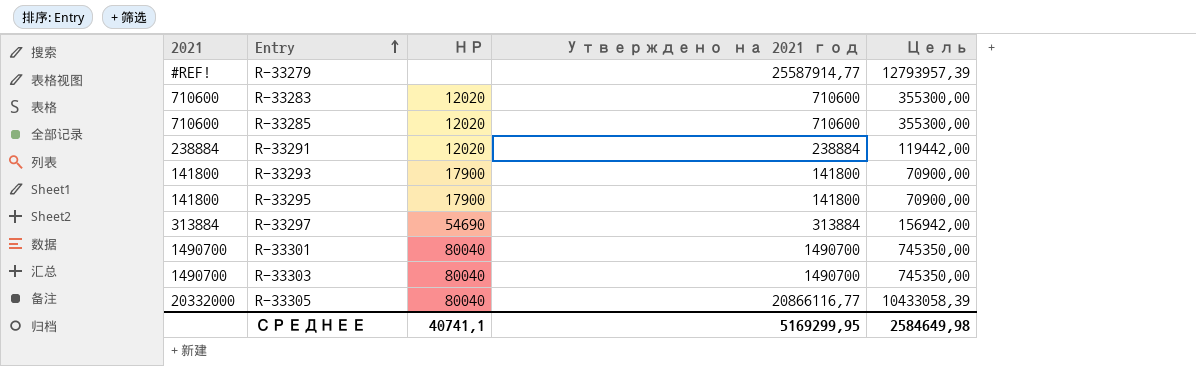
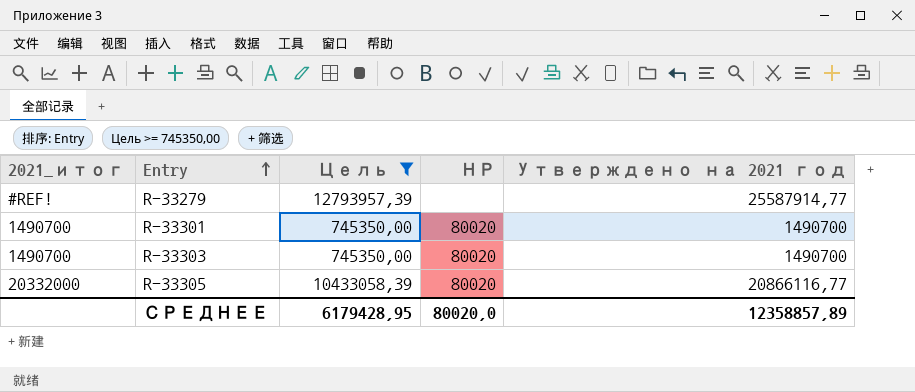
filter: none -> Цель >= 745350,00
column name: 2021 -> 2021_итог
column Цель | position: 5 -> 3
R-33301 | НР: 80040 -> 80020
R-33303 | НР: 80040 -> 80020
R-33305 | НР: 80040 -> 80020
СРЕДНЕЕ | Цель: 2584649,98 -> 6179428,95
СРЕДНЕЕ | НР: 40741,1 -> 80020,0
СРЕДНЕЕ | Утверждено на 2021 год: 5169299,95 -> 12358857,89

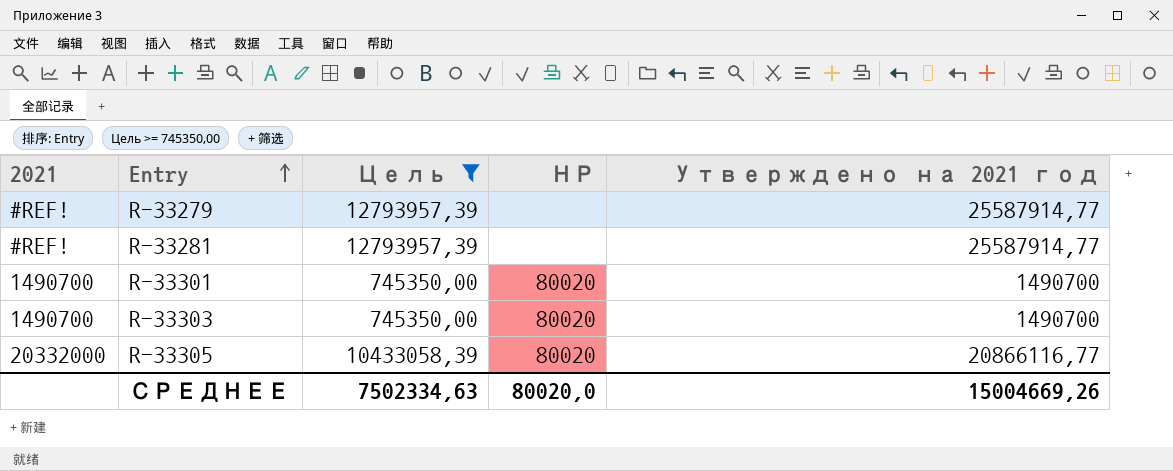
column name: 2021_итог -> 2021
row R-33281: none -> #REF! | 12793957,39 | none | 25587914,77
СРЕДНЕЕ | Цель: 6179428,95 -> 7502334,63
СРЕДНЕЕ | Утверждено на 2021 год: 12358857,89 -> 15004669,26

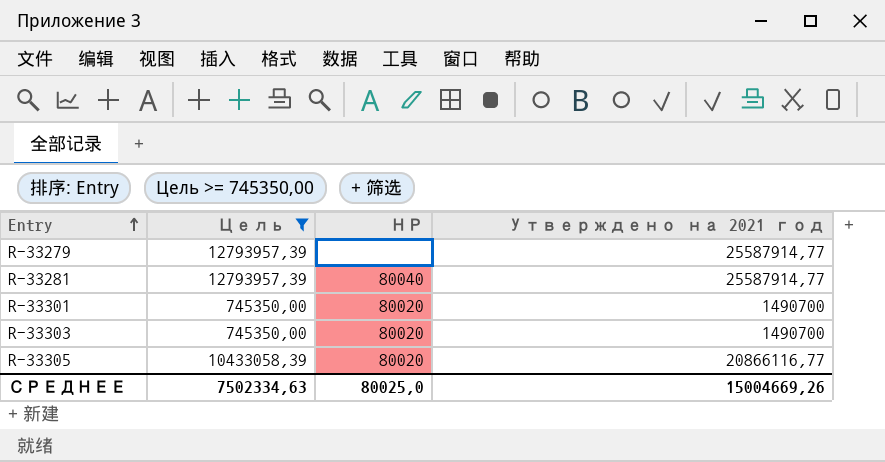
column 2021 | position: 1 -> none
R-33281 | НР: none -> 80040
СРЕДНЕЕ | НР: 80020,0 -> 80025,0

